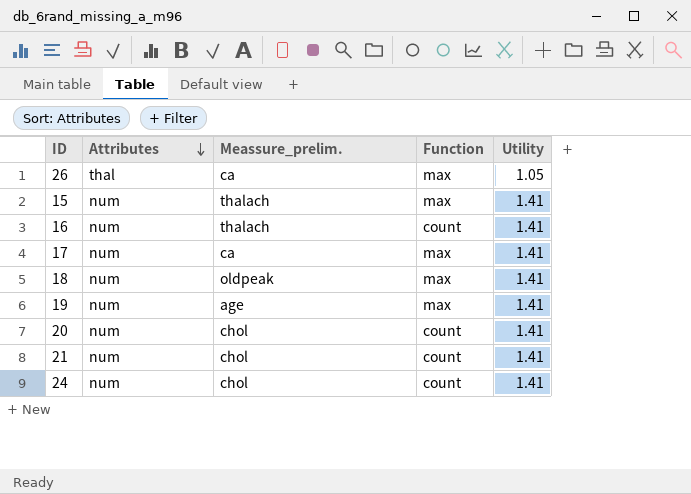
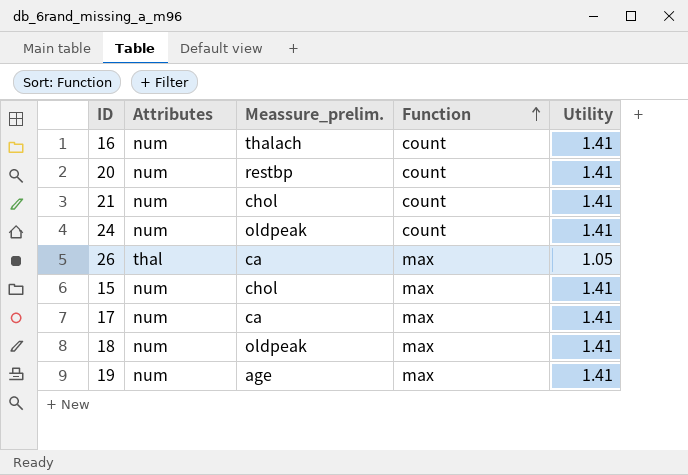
row order: Attributes descending -> Function ascending
20 | Meassure_prelim.: chol -> restbp
24 | Meassure_prelim.: chol -> oldpeak
15 | Meassure_prelim.: thalach -> chol

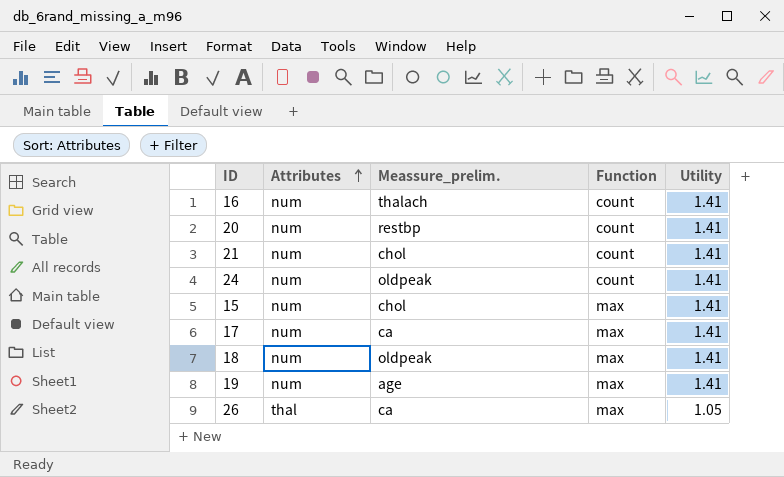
row order: Function ascending -> Attributes ascending

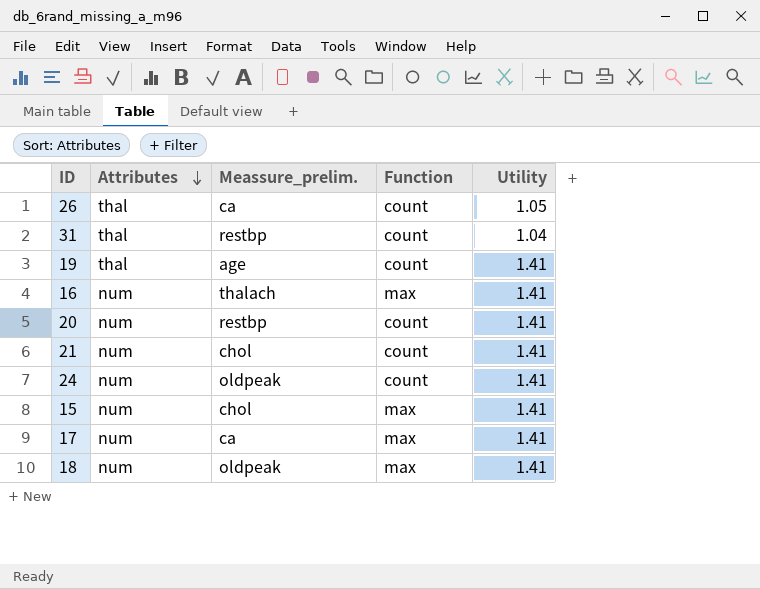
row order: Attributes ascending -> Attributes descending
26 | Function: max -> count
row 31: none -> thal | restbp | count | 1.04
19 | Attributes: num -> thal
19 | Function: max -> count
16 | Function: count -> max

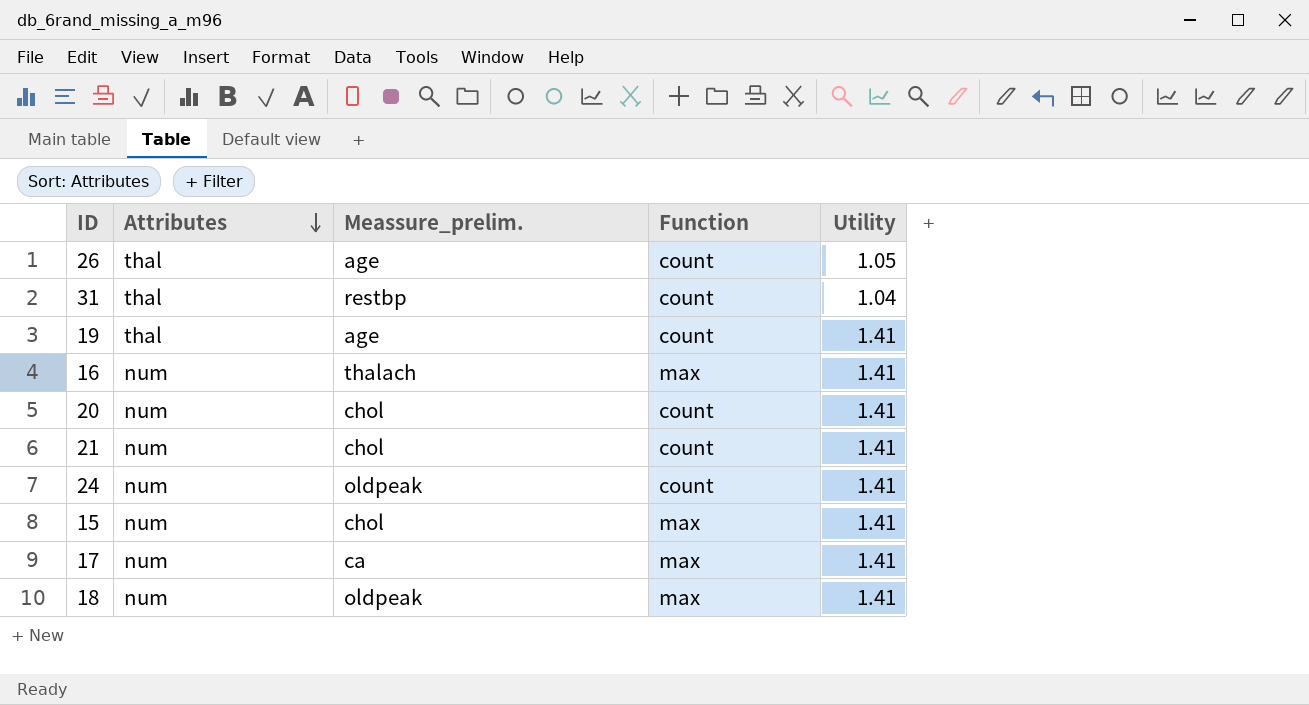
26 | Meassure_prelim.: ca -> age
20 | Meassure_prelim.: restbp -> chol

